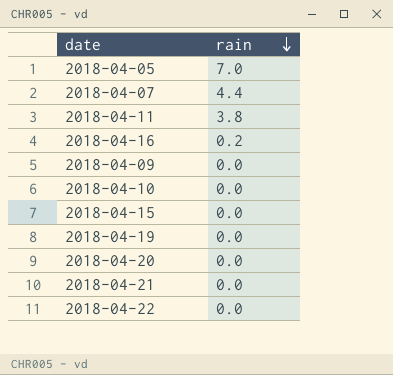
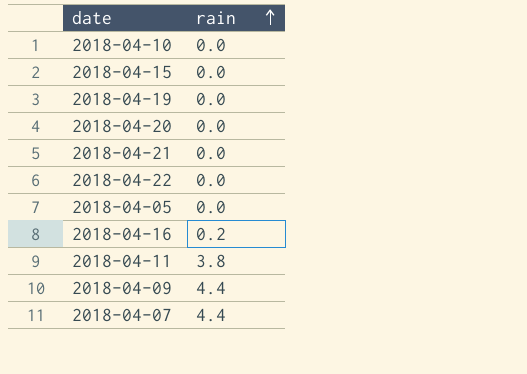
row order: rain descending -> rain ascending
2018-04-05 | rain: 7.0 -> 0.0
2018-04-09 | rain: 0.0 -> 4.4

